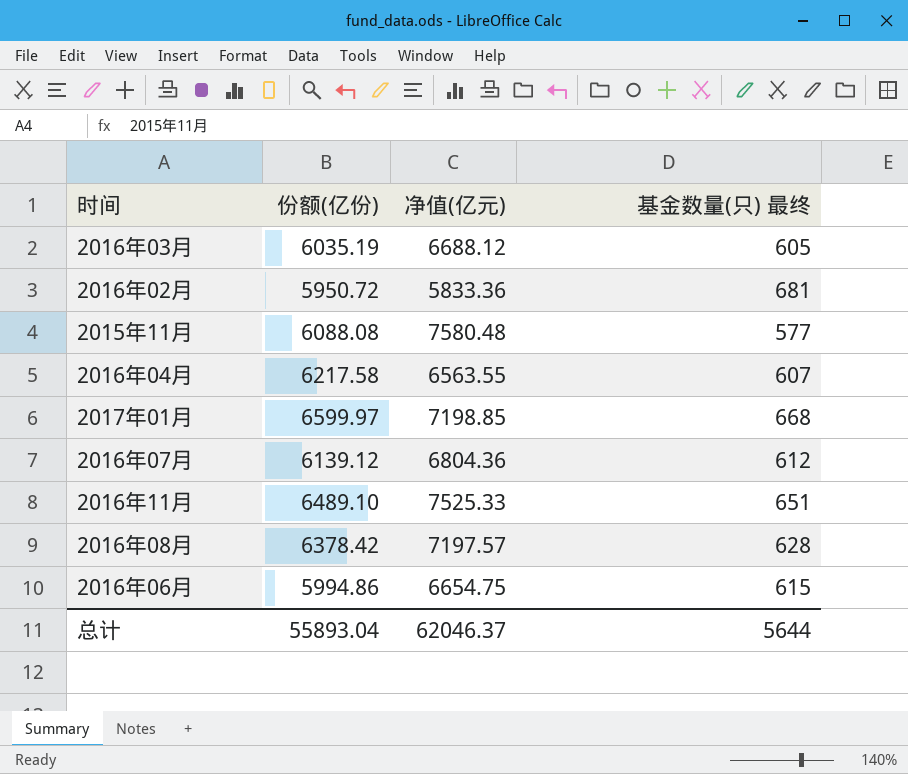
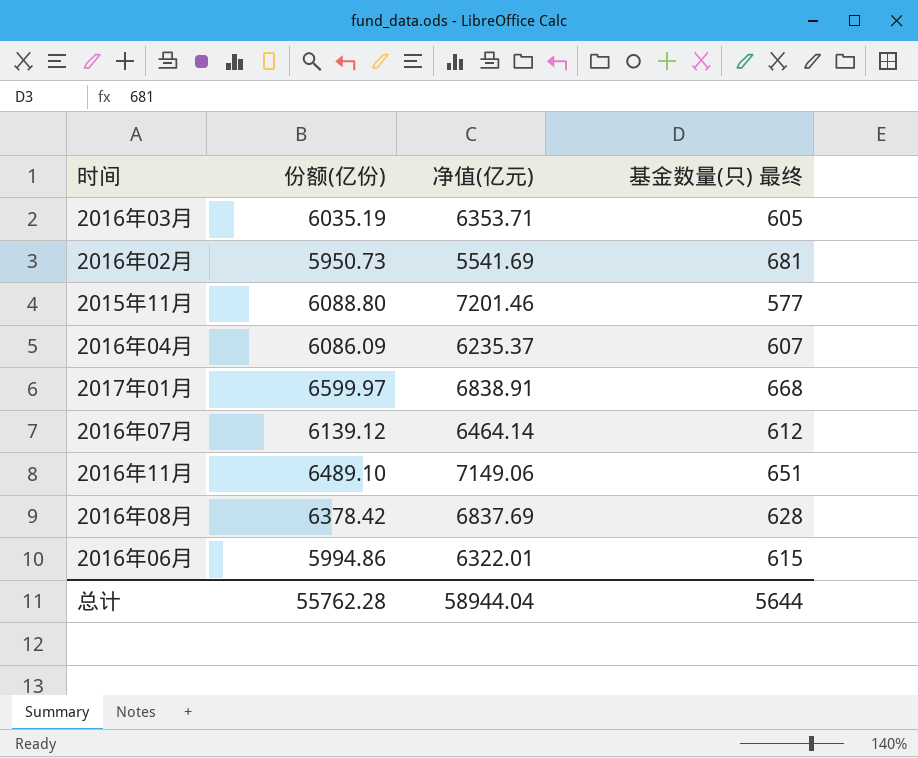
2016年03月 | 净值(亿元): 6688.12 -> 6353.71
2016年02月 | 份额(亿份): 5950.72 -> 5950.73
2016年02月 | 净值(亿元): 5833.36 -> 5541.69
2015年11月 | 份额(亿份): 6088.08 -> 6088.80
2015年11月 | 净值(亿元): 7580.48 -> 7201.46
2016年04月 | 份额(亿份): 6217.58 -> 6086.09
2016年04月 | 净值(亿元): 6563.55 -> 6235.37
2017年01月 | 净值(亿元): 7198.85 -> 6838.91
2016年07月 | 净值(亿元): 6804.36 -> 6464.14
2016年11月 | 净值(亿元): 7525.33 -> 7149.06
2016年08月 | 净值(亿元): 7197.57 -> 6837.69
2016年06月 | 净值(亿元): 6654.75 -> 6322.01
总计 | 份额(亿份): 55893.04 -> 55762.28
总计 | 净值(亿元): 62046.37 -> 58944.04

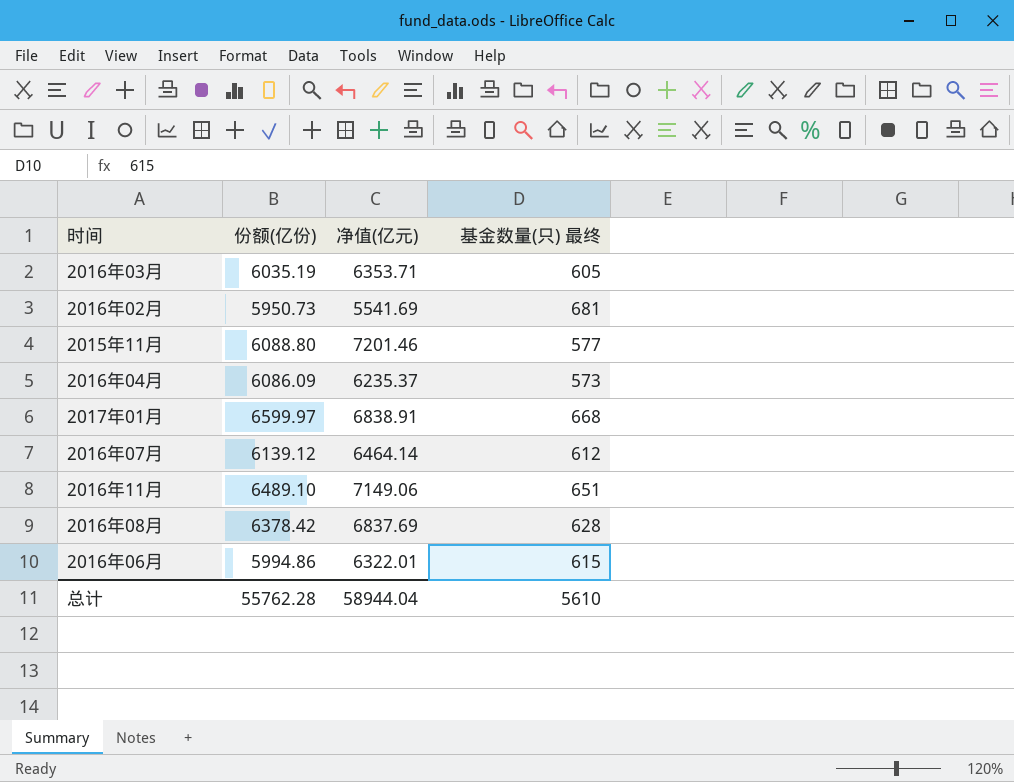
2016年04月 | 基金数量(只) 最终: 607 -> 573
总计 | 基金数量(只) 最终: 5644 -> 5610

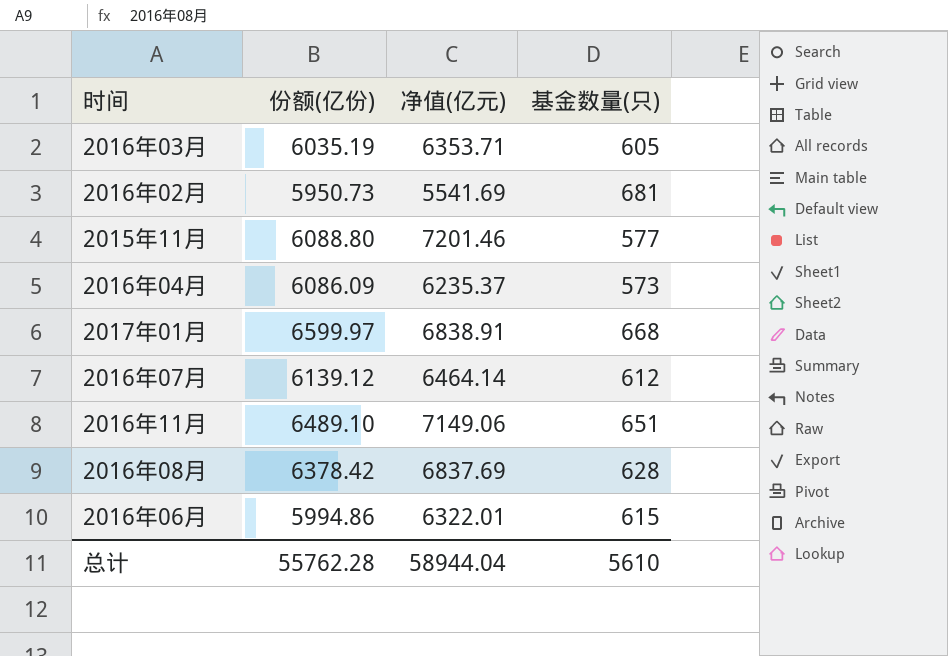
column name: 基金数量(只) 最终 -> 基金数量(只)

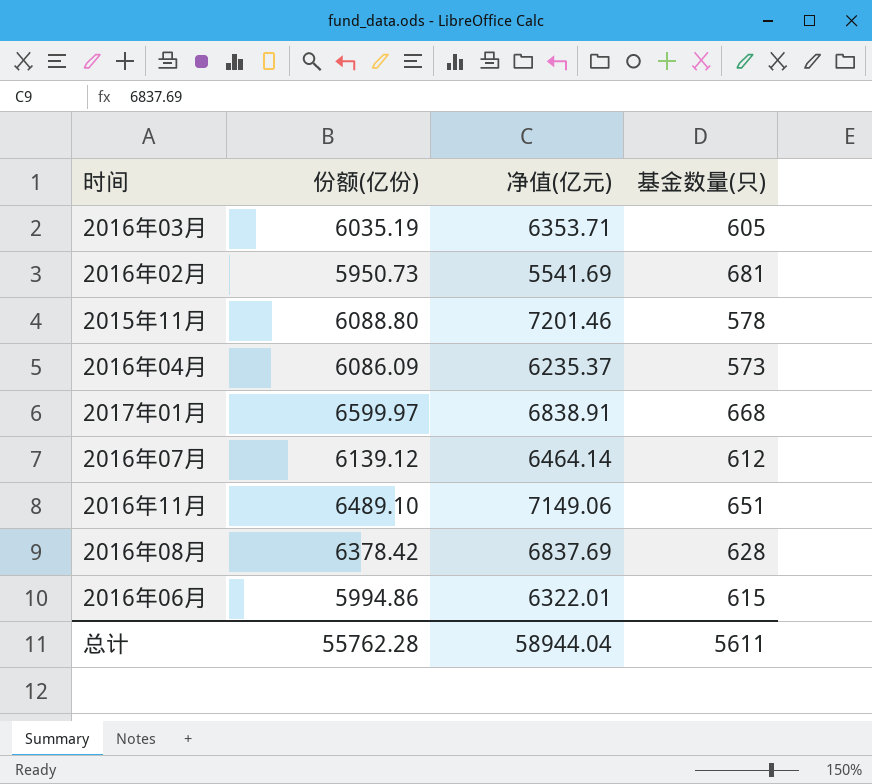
2015年11月 | 基金数量(只): 577 -> 578
总计 | 基金数量(只): 5610 -> 5611

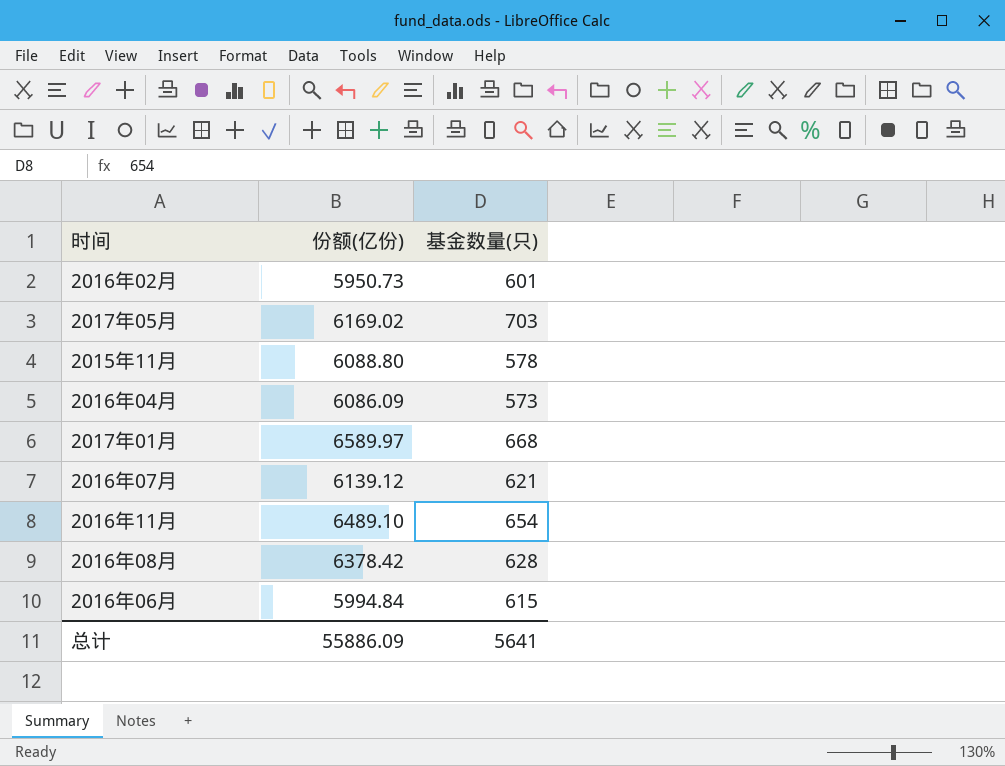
column 净值(亿元) | position: 3 -> none
row 2016年03月: 6035.19 | 6353.71 | 605 -> none
2016年02月 | 基金数量(只): 681 -> 601
row 2017年05月: none -> 6169.02 | 703
2017年01月 | 份额(亿份): 6599.97 -> 6589.97
2016年07月 | 基金数量(只): 612 -> 621
2016年11月 | 基金数量(只): 651 -> 654
2016年06月 | 份额(亿份): 5994.86 -> 5994.84
总计 | 份额(亿份): 55762.28 -> 55886.09
总计 | 基金数量(只): 5611 -> 5641

